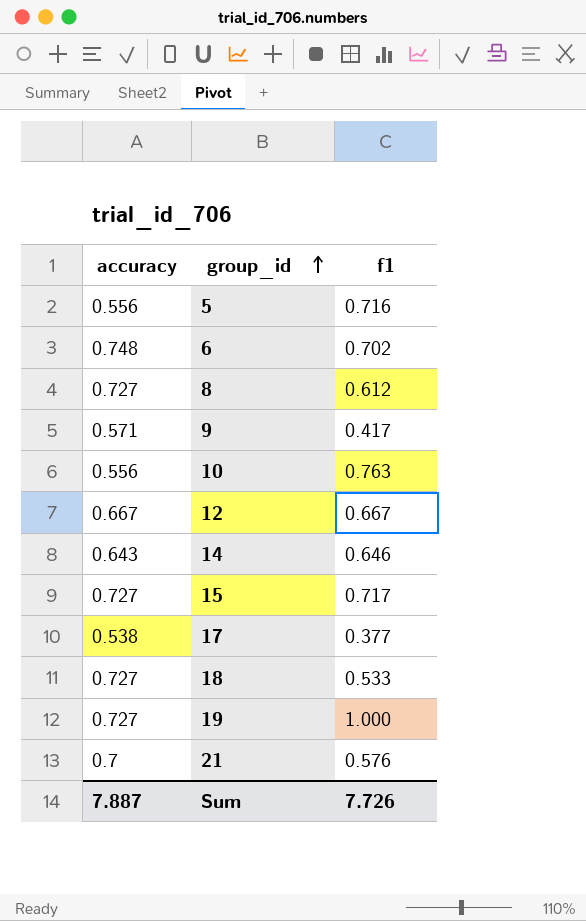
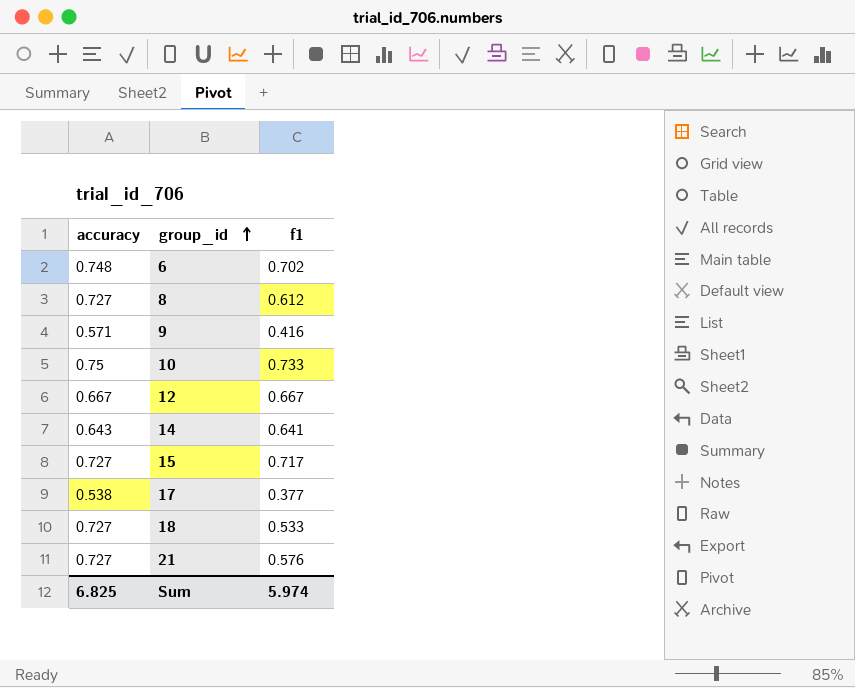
row 5: 0.556 | 0.716 -> none
row 19: 0.727 | 1.000 -> none
9 | f1: 0.417 -> 0.416
10 | accuracy: 0.556 -> 0.75
10 | f1: 0.763 -> 0.733
14 | f1: 0.646 -> 0.641
21 | accuracy: 0.7 -> 0.727
Sum | accuracy: 7.887 -> 6.825
Sum | f1: 7.726 -> 5.974

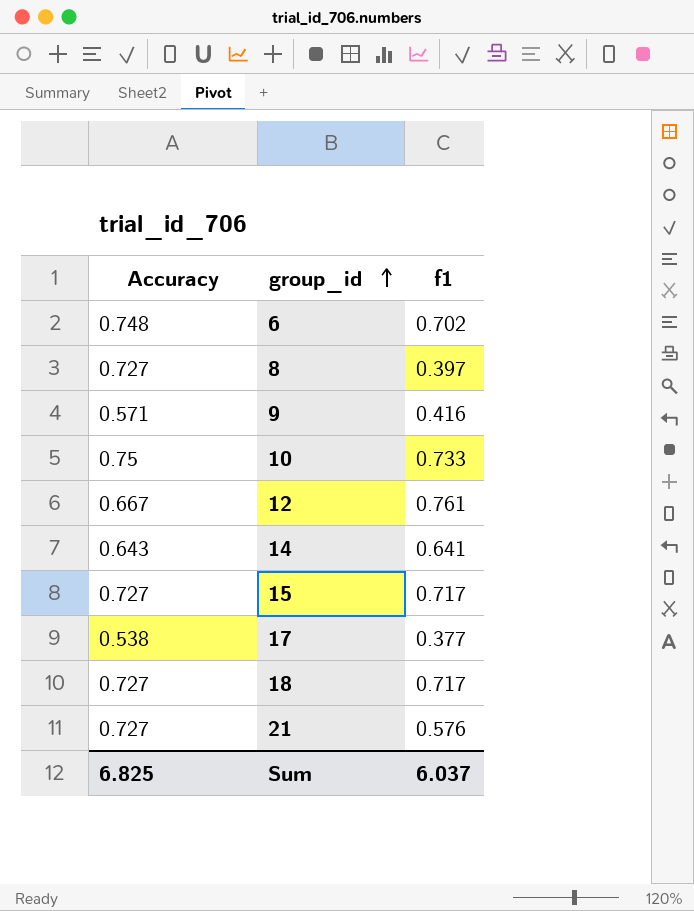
column name: accuracy -> Accuracy
8 | f1: 0.612 -> 0.397
12 | f1: 0.667 -> 0.761
18 | f1: 0.533 -> 0.717
Sum | f1: 5.974 -> 6.037

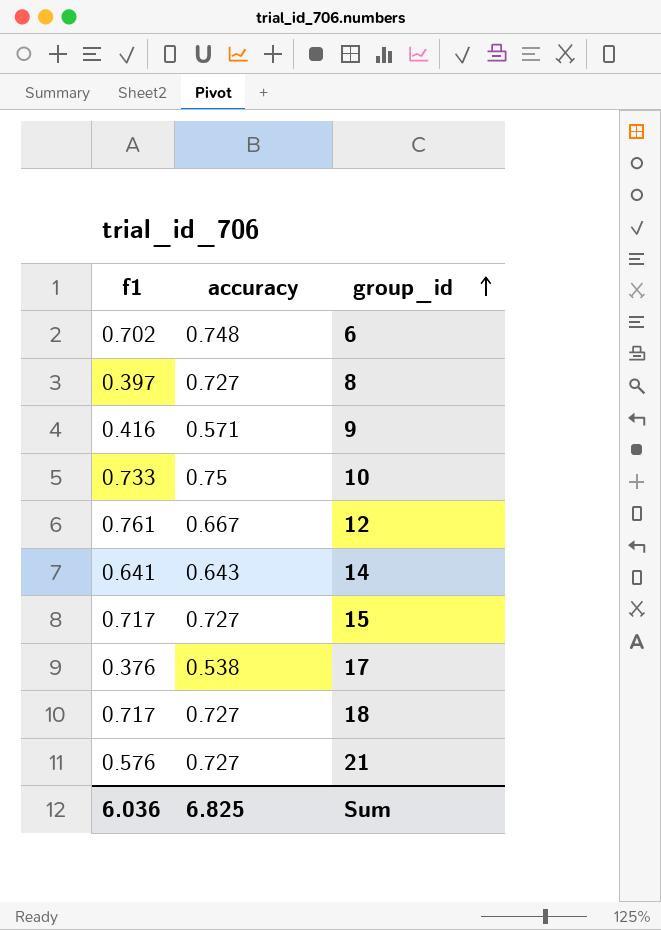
column f1 | position: 3 -> 1
column name: Accuracy -> accuracy
17 | f1: 0.377 -> 0.376
Sum | f1: 6.037 -> 6.036

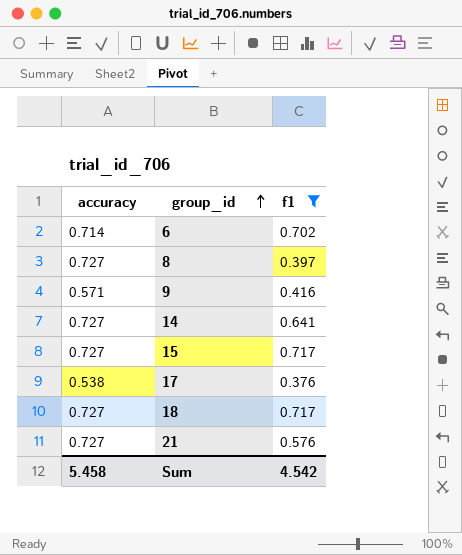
filter: none -> f1 <= 0.717
column f1 | position: 1 -> 3
6 | accuracy: 0.748 -> 0.714
14 | accuracy: 0.643 -> 0.727
Sum | accuracy: 6.825 -> 5.458
Sum | f1: 6.036 -> 4.542

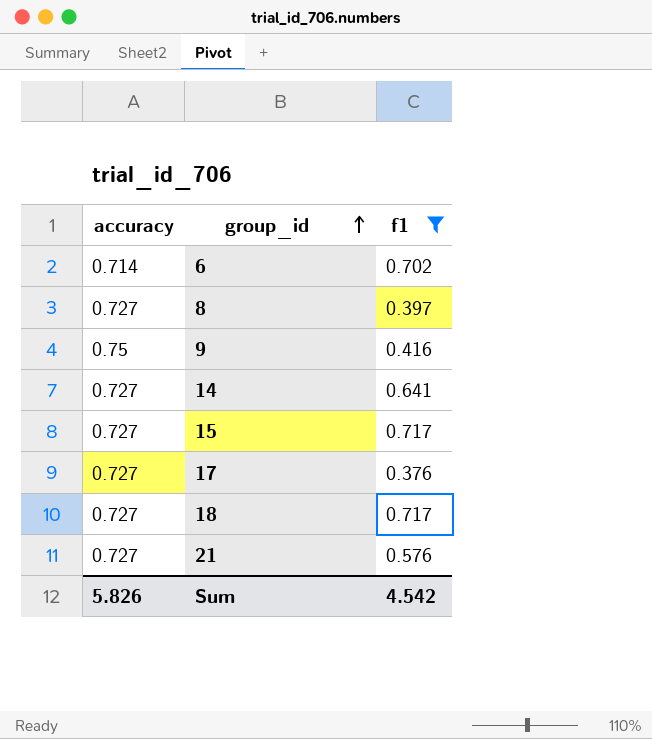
9 | accuracy: 0.571 -> 0.75
17 | accuracy: 0.538 -> 0.727
Sum | accuracy: 5.458 -> 5.826

